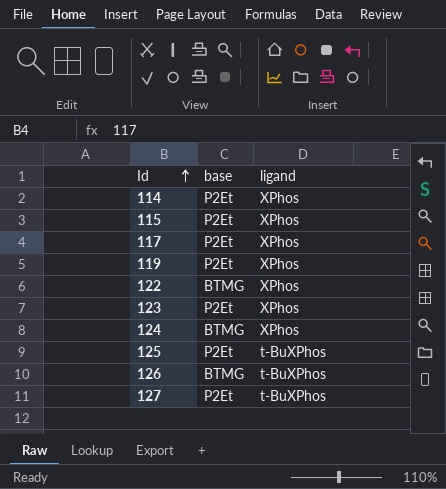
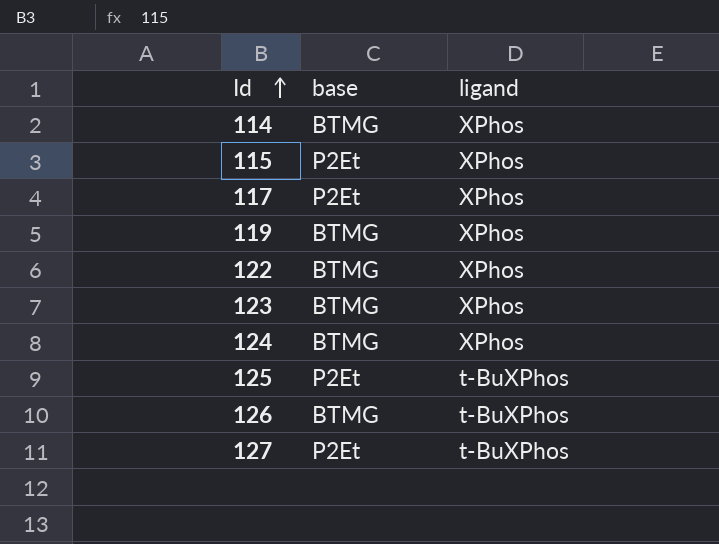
114 | base: P2Et -> BTMG
119 | base: P2Et -> BTMG
123 | base: P2Et -> BTMG

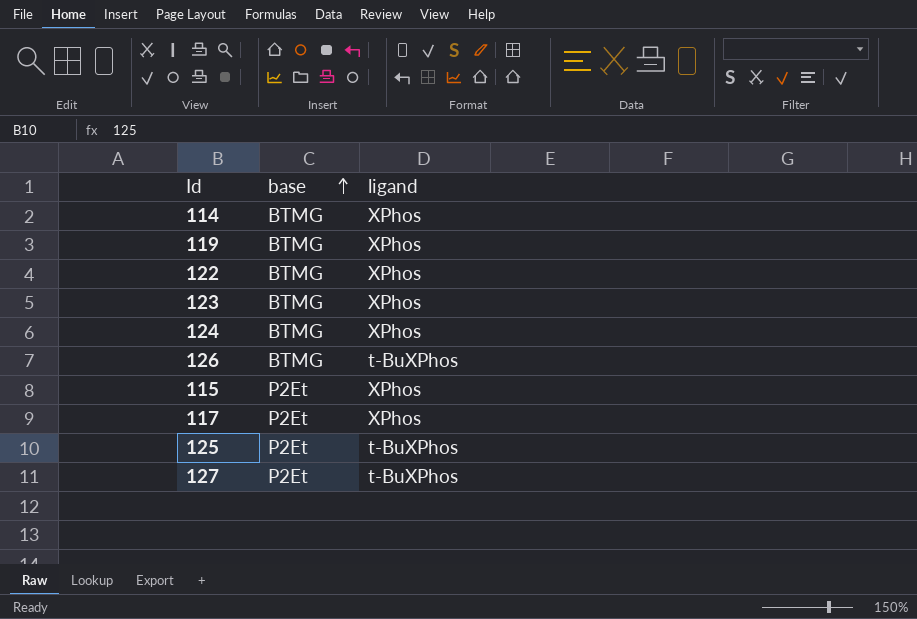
row order: Id ascending -> base ascending

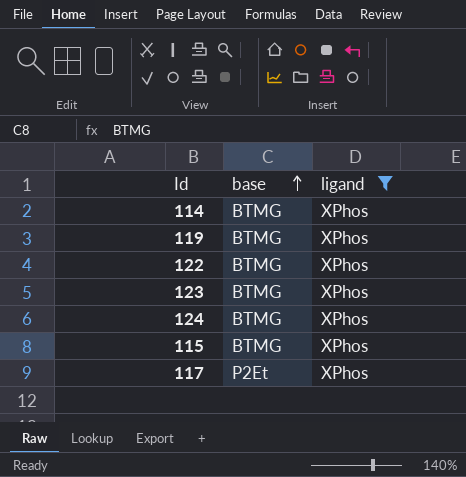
filter: none -> ligand = XPhos
115 | base: P2Et -> BTMG

